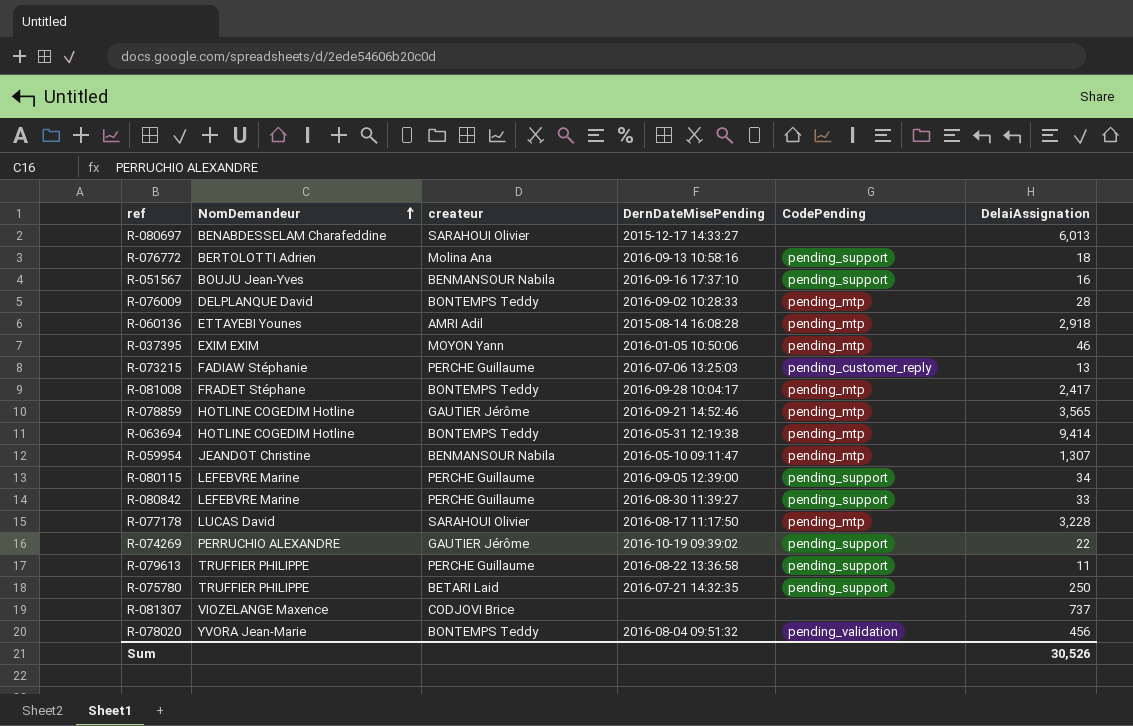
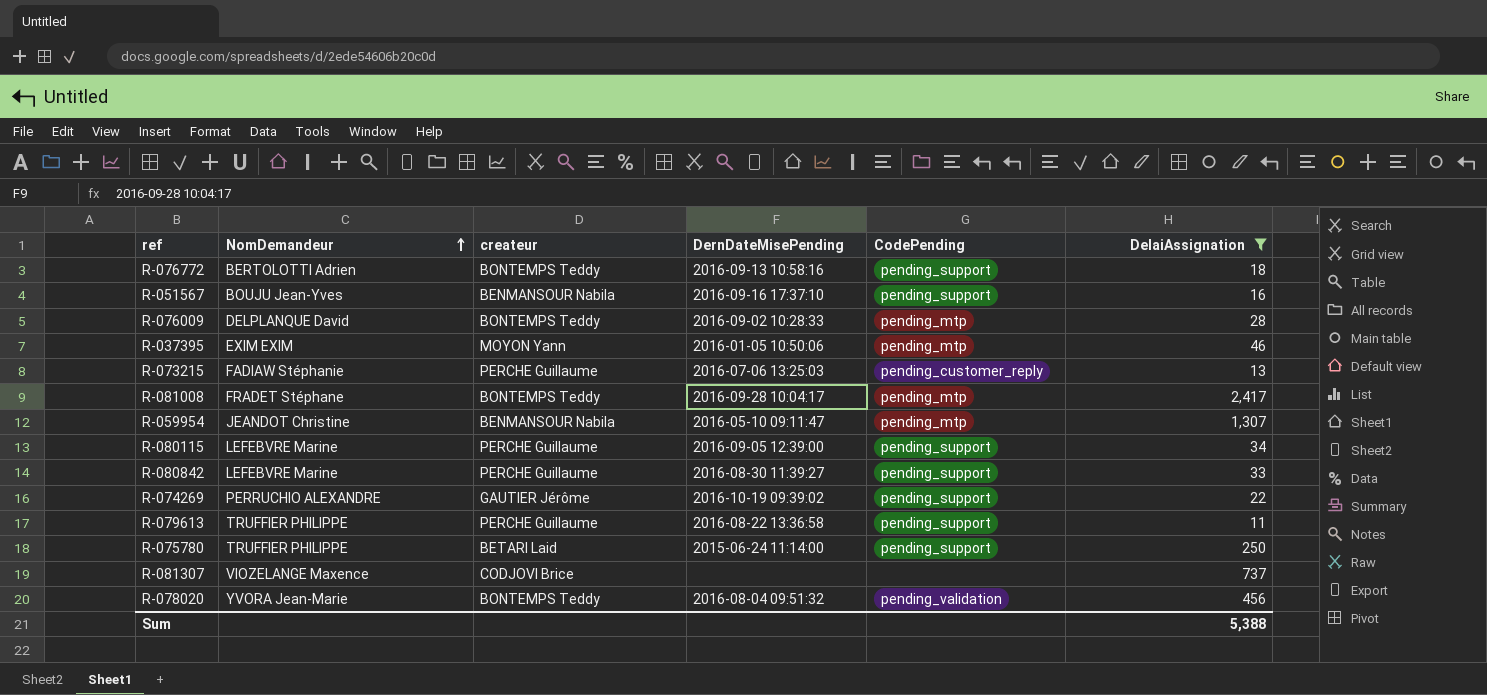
filter: none -> DelaiAssignation <= 2,417
R-076772 | createur: Molina Ana -> BONTEMPS Teddy
R-075780 | DernDateMisePending: 2016-07-21 14:32:35 -> 2015-06-24 11:14:00
Sum | DelaiAssignation: 30,526 -> 5,388

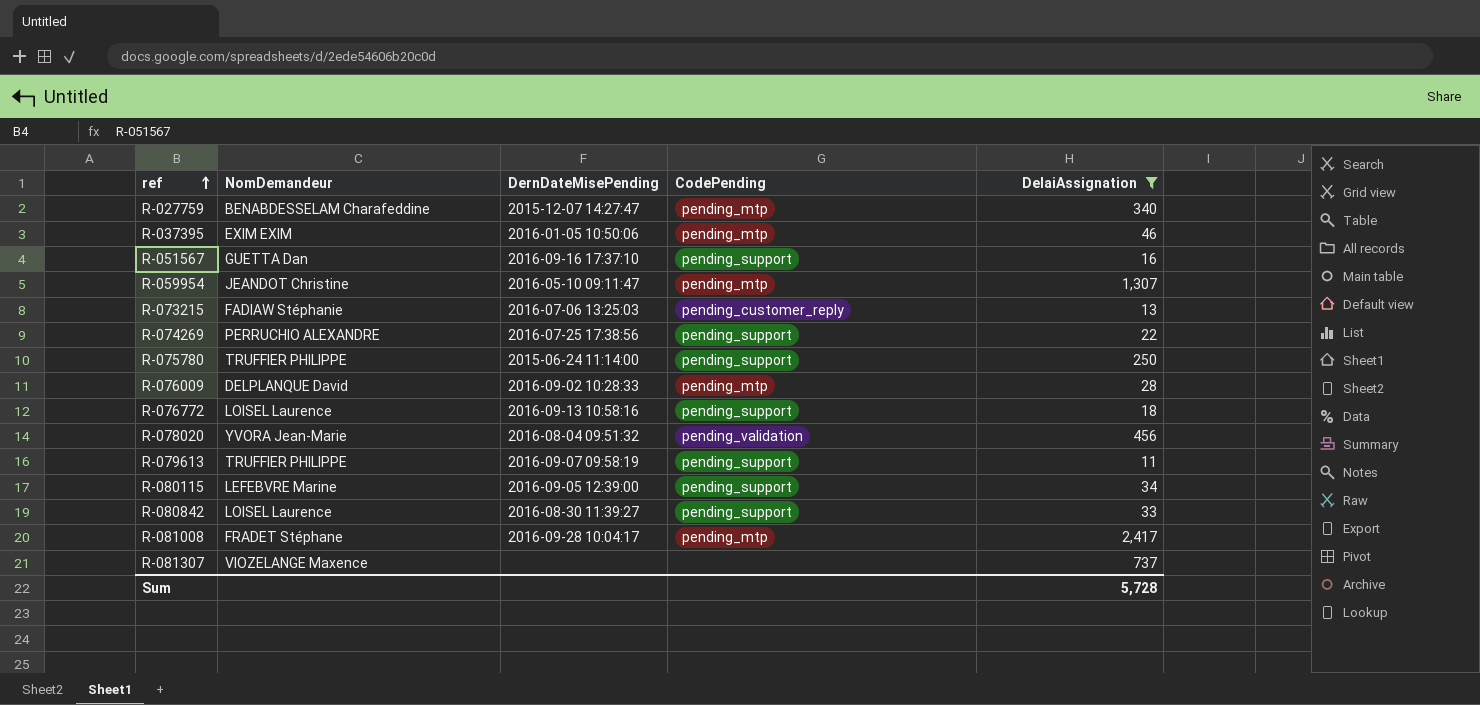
row order: NomDemandeur ascending -> ref ascending
column createur | position: 3 -> none
row R-027759: none -> BENABDESSELAM Charafeddine | 2015-12-07 14:27:47 | pending_mtp | 340
R-051567 | NomDemandeur: BOUJU Jean-Yves -> GUETTA Dan
R-074269 | DernDateMisePending: 2016-10-19 09:39:02 -> 2016-07-25 17:38:56
R-076772 | NomDemandeur: BERTOLOTTI Adrien -> LOISEL Laurence
R-079613 | DernDateMisePending: 2016-08-22 13:36:58 -> 2016-09-07 09:58:19
R-080842 | NomDemandeur: LEFEBVRE Marine -> LOISEL Laurence
Sum | DelaiAssignation: 5,388 -> 5,728

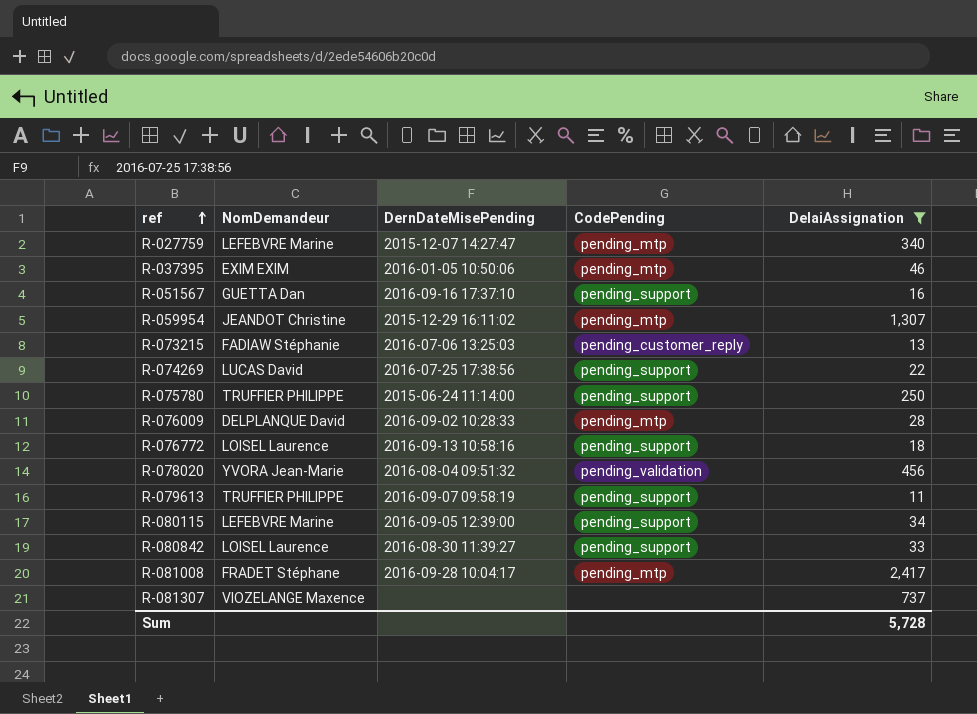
R-027759 | NomDemandeur: BENABDESSELAM Charafeddine -> LEFEBVRE Marine
R-059954 | DernDateMisePending: 2016-05-10 09:11:47 -> 2015-12-29 16:11:02
R-074269 | NomDemandeur: PERRUCHIO ALEXANDRE -> LUCAS David

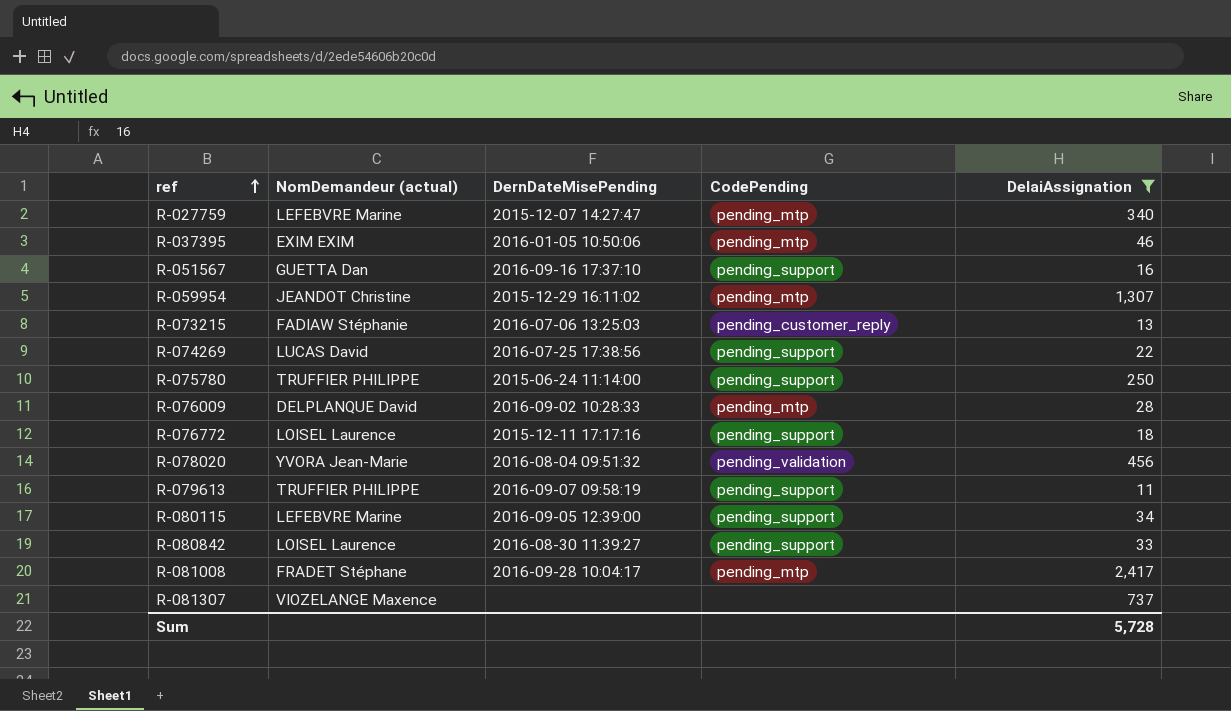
column name: NomDemandeur -> NomDemandeur (actual)
R-076772 | DernDateMisePending: 2016-09-13 10:58:16 -> 2015-12-11 17:17:16

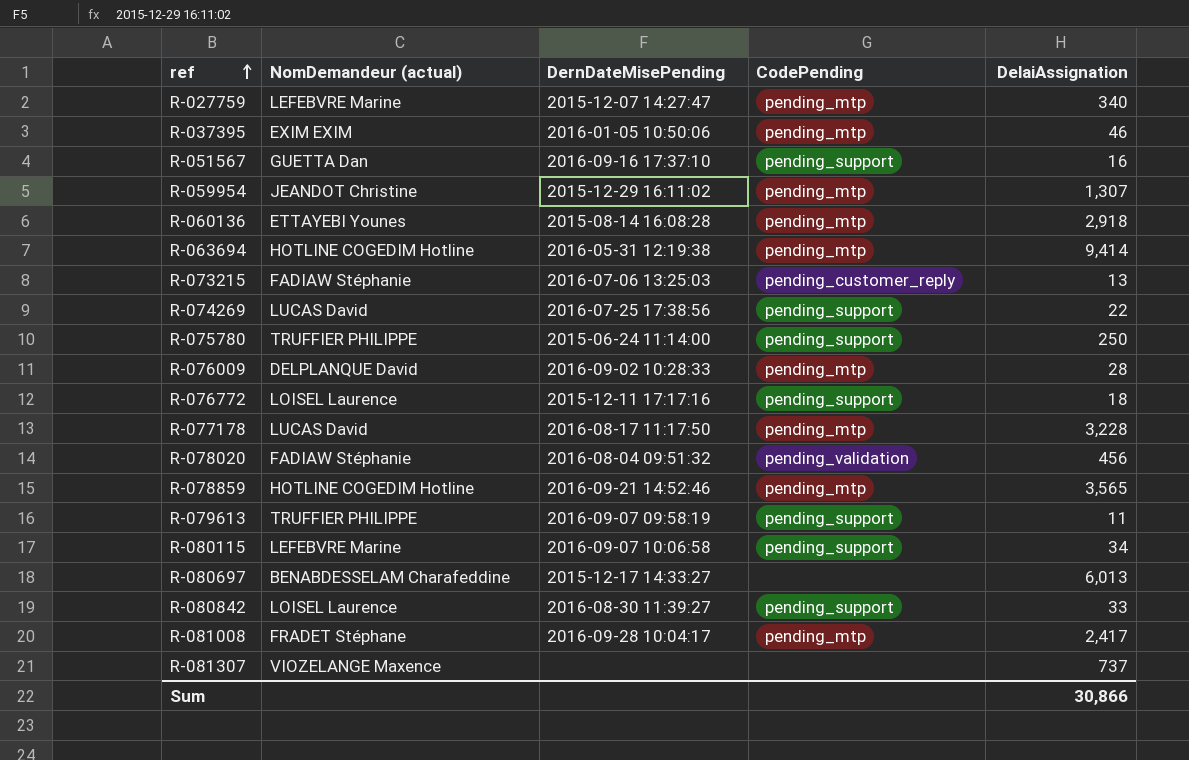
filter: DelaiAssignation <= 2,417 -> none
R-078020 | NomDemandeur (actual): YVORA Jean-Marie -> FADIAW Stéphanie
R-080115 | DernDateMisePending: 2016-09-05 12:39:00 -> 2016-09-07 10:06:58
Sum | DelaiAssignation: 5,728 -> 30,866

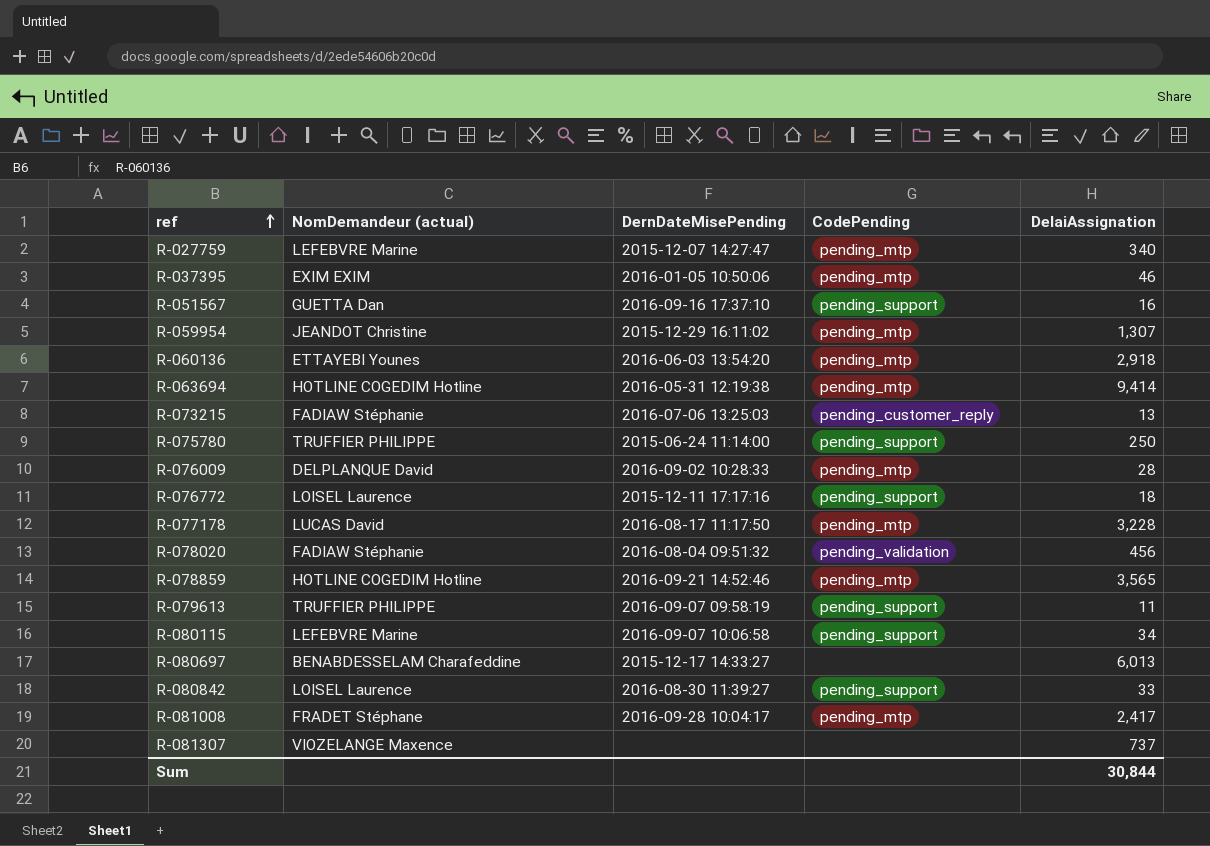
row R-074269: LUCAS David | 2016-07-25 17:38:56 | pending_support | 22 -> none
R-060136 | DernDateMisePending: 2015-08-14 16:08:28 -> 2016-06-03 13:54:20
Sum | DelaiAssignation: 30,866 -> 30,844

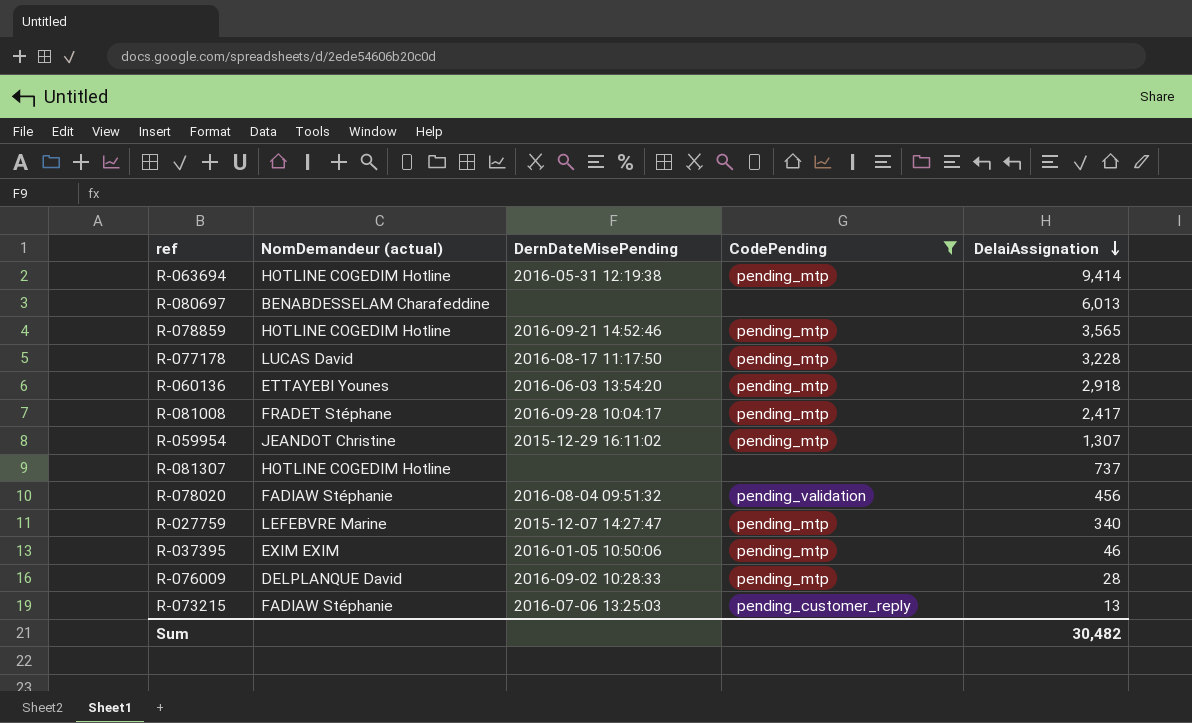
filter: none -> CodePending != pending_support
row order: ref ascending -> DelaiAssignation descending
R-080697 | DernDateMisePending: 2015-12-17 14:33:27 -> none
R-081307 | NomDemandeur (actual): VIOZELANGE Maxence -> HOTLINE COGEDIM Hotline
Sum | DelaiAssignation: 30,844 -> 30,482

